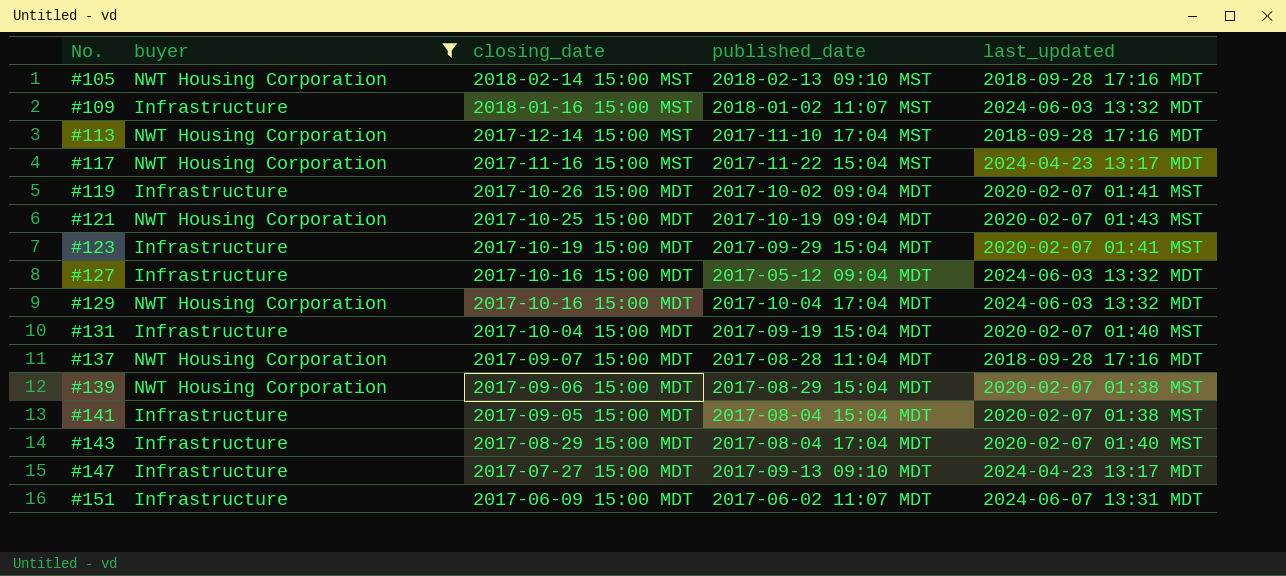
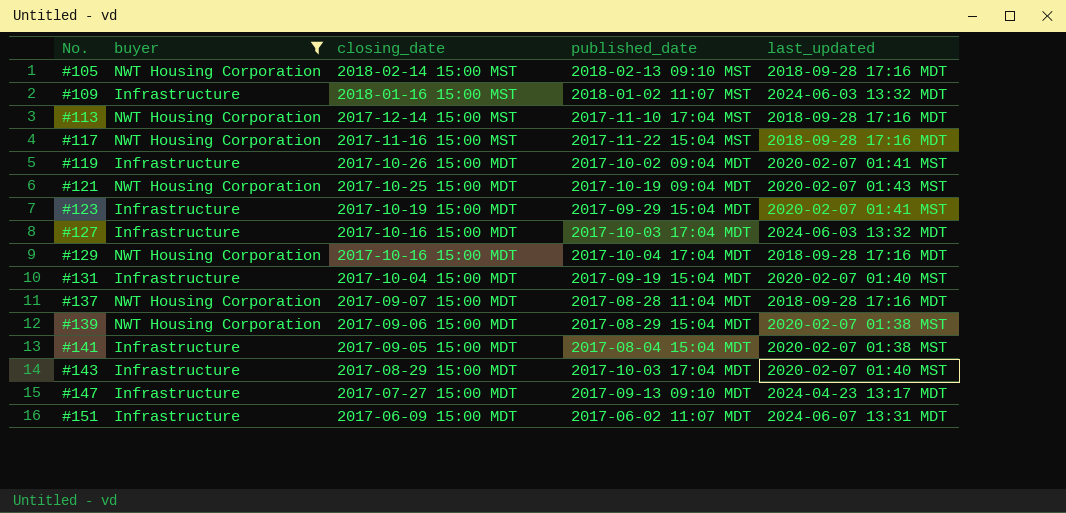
#117 | last_updated: 2024-04-23 13:17 MDT -> 2018-09-28 17:16 MDT
#127 | published_date: 2017-05-12 09:04 MDT -> 2017-10-03 17:04 MDT
#129 | last_updated: 2024-06-03 13:32 MDT -> 2018-09-28 17:16 MDT
#143 | published_date: 2017-08-04 17:04 MDT -> 2017-10-03 17:04 MDT

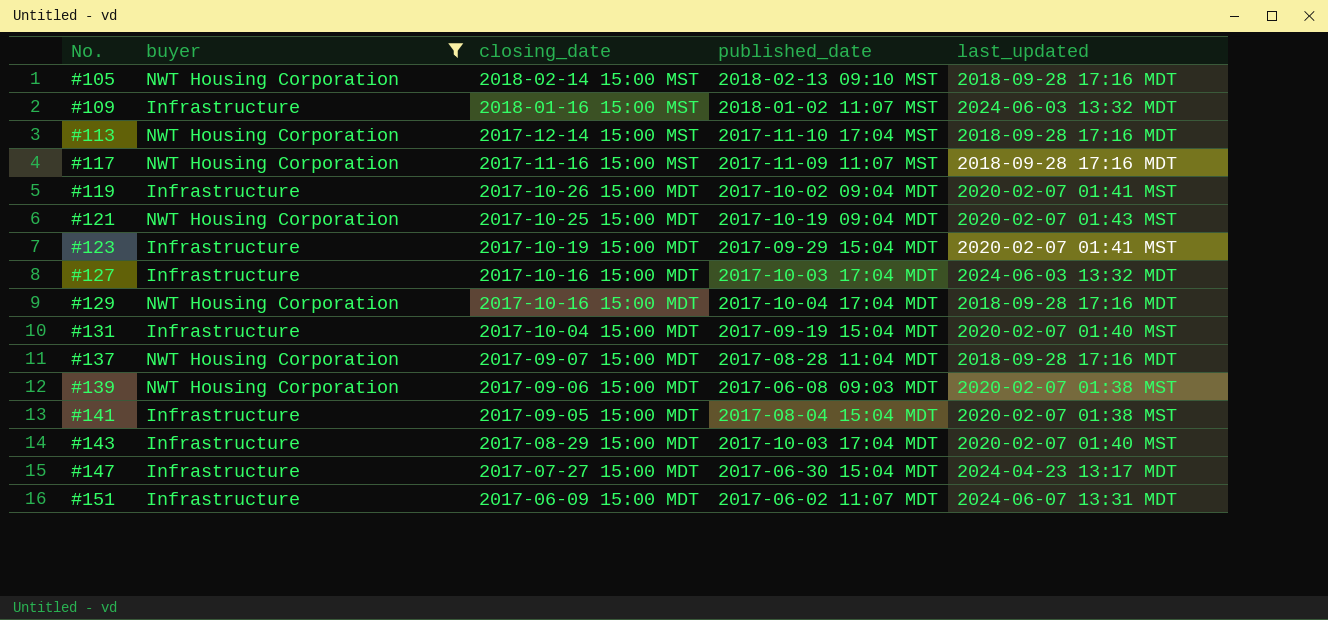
#117 | published_date: 2017-11-22 15:04 MST -> 2017-11-09 11:07 MST
#139 | published_date: 2017-08-29 15:04 MDT -> 2017-06-08 09:03 MDT
#147 | published_date: 2017-09-13 09:10 MDT -> 2017-06-30 15:04 MDT

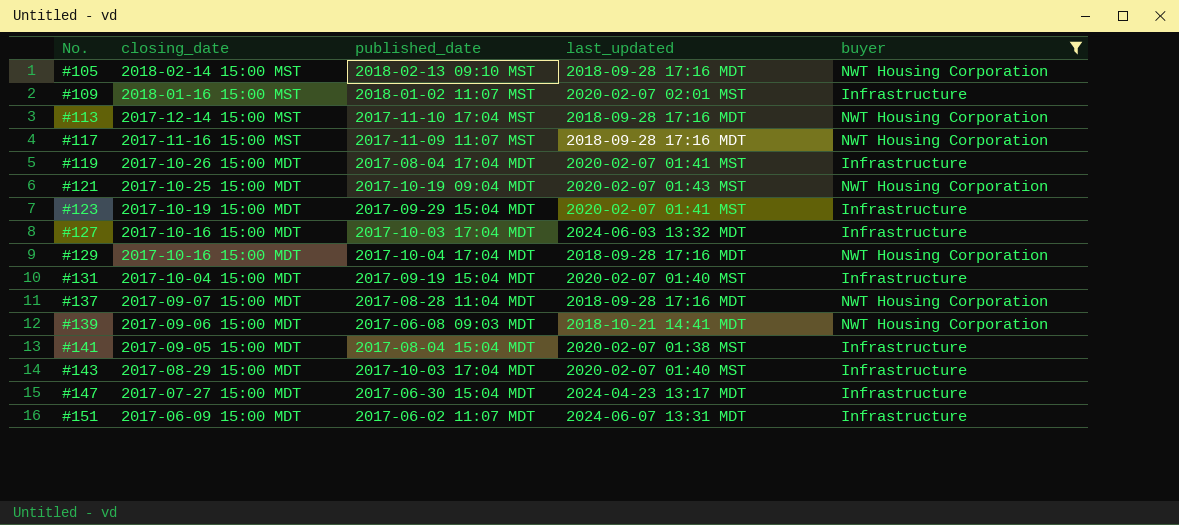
column buyer | position: 2 -> 5
#109 | last_updated: 2024-06-03 13:32 MDT -> 2020-02-07 02:01 MST
#119 | published_date: 2017-10-02 09:04 MDT -> 2017-08-04 17:04 MDT
#139 | last_updated: 2020-02-07 01:38 MST -> 2018-10-21 14:41 MDT

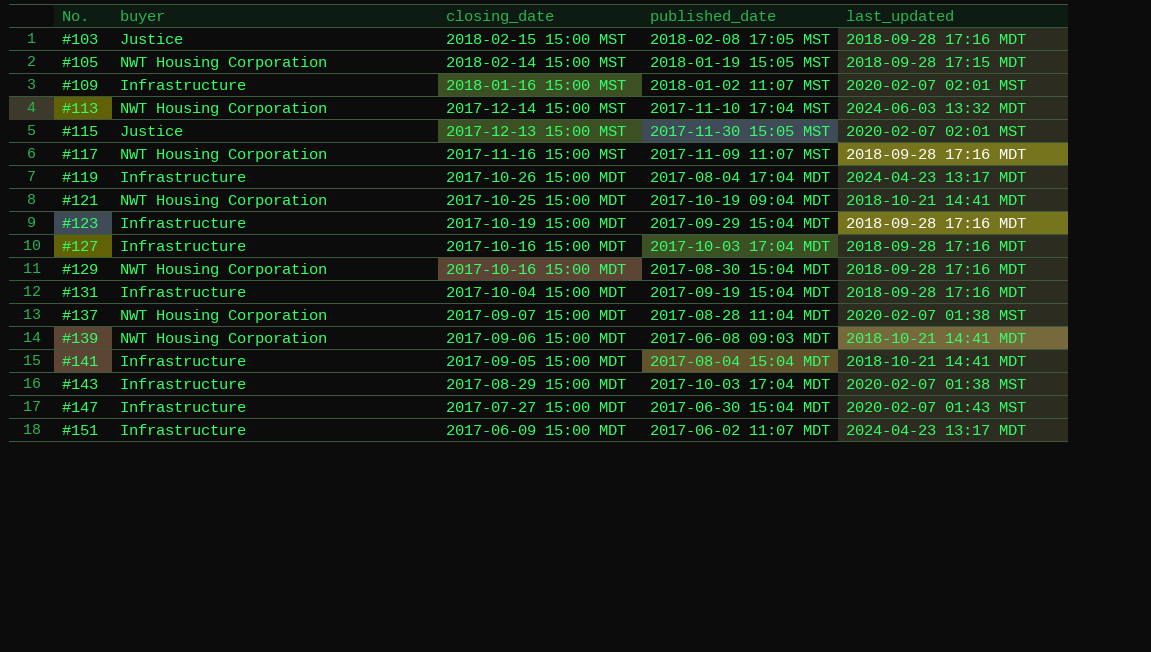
filter: buyer != Justice -> none
column buyer | position: 5 -> 2
#105 | published_date: 2018-02-13 09:10 MST -> 2018-01-19 15:05 MST
#105 | last_updated: 2018-09-28 17:16 MDT -> 2018-09-28 17:15 MDT
#113 | last_updated: 2018-09-28 17:16 MDT -> 2024-06-03 13:32 MDT
#119 | last_updated: 2020-02-07 01:41 MST -> 2024-04-23 13:17 MDT
#121 | last_updated: 2020-02-07 01:43 MST -> 2018-10-21 14:41 MDT
#123 | last_updated: 2020-02-07 01:41 MST -> 2018-09-28 17:16 MDT
#127 | last_updated: 2024-06-03 13:32 MDT -> 2018-09-28 17:16 MDT
#129 | published_date: 2017-10-04 17:04 MDT -> 2017-08-30 15:04 MDT
#131 | last_updated: 2020-02-07 01:40 MST -> 2018-09-28 17:16 MDT
#137 | last_updated: 2018-09-28 17:16 MDT -> 2020-02-07 01:38 MST
#141 | last_updated: 2020-02-07 01:38 MST -> 2018-10-21 14:41 MDT
#143 | last_updated: 2020-02-07 01:40 MST -> 2020-02-07 01:38 MST
#147 | last_updated: 2024-04-23 13:17 MDT -> 2020-02-07 01:43 MST
#151 | last_updated: 2024-06-07 13:31 MDT -> 2024-04-23 13:17 MDT

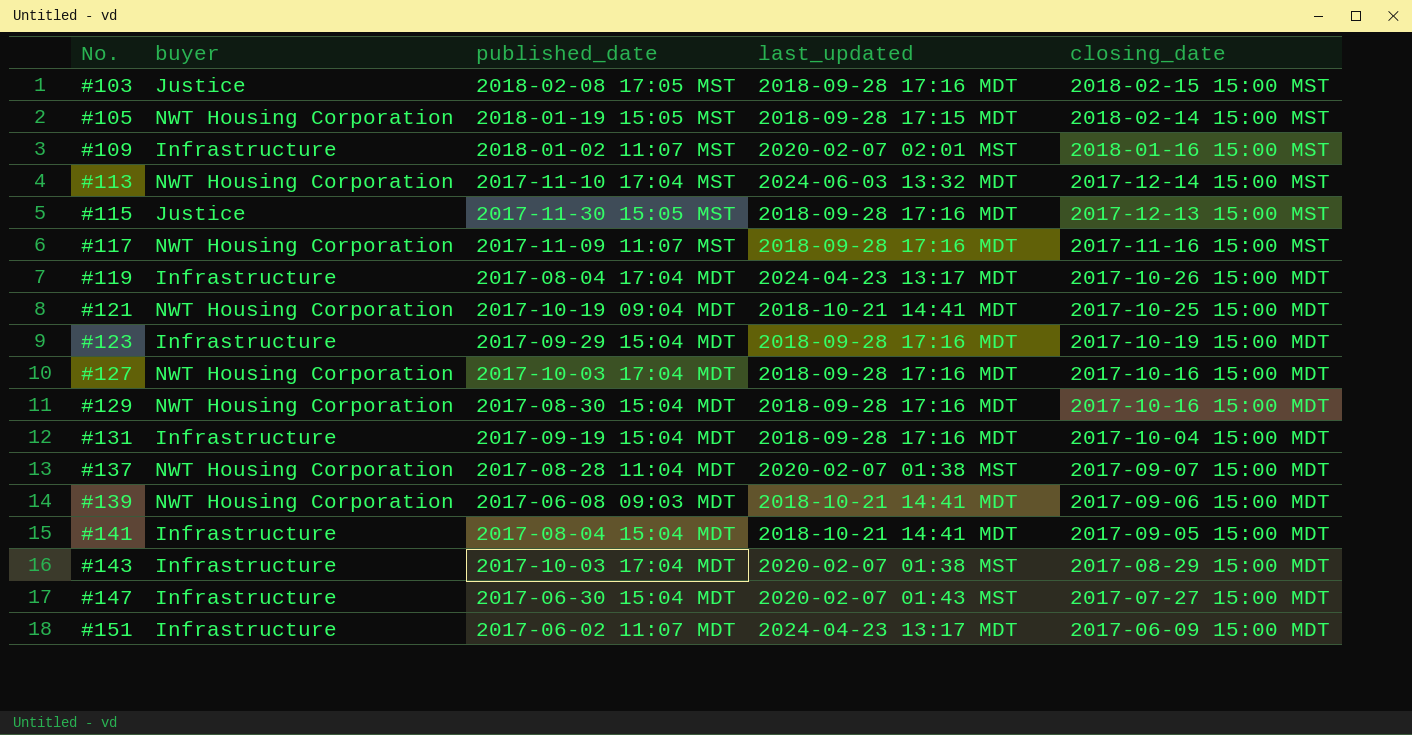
column closing_date | position: 3 -> 5
#115 | last_updated: 2020-02-07 02:01 MST -> 2018-09-28 17:16 MDT
#127 | buyer: Infrastructure -> NWT Housing Corporation

